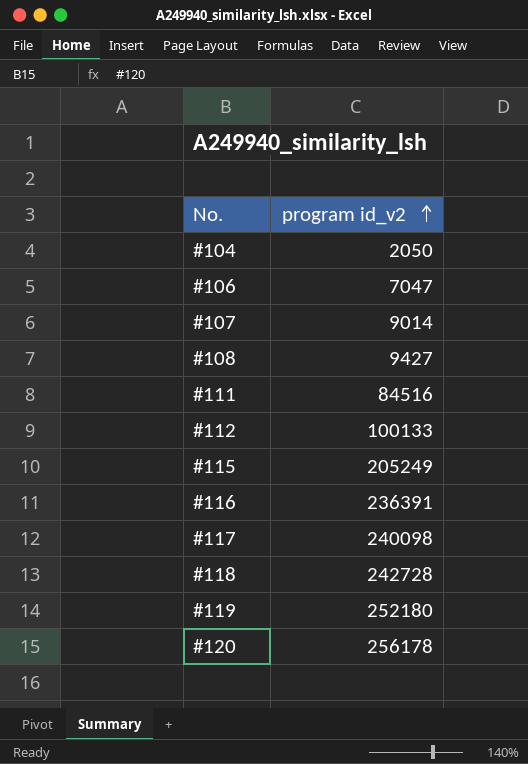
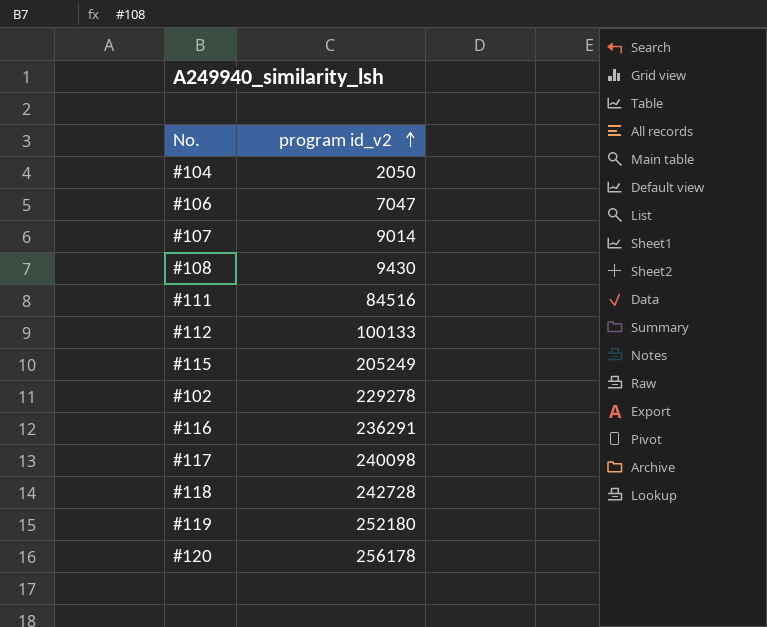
#108 | program id_v2: 9427 -> 9430
row #102: none -> 229278
#116 | program id_v2: 236391 -> 236291

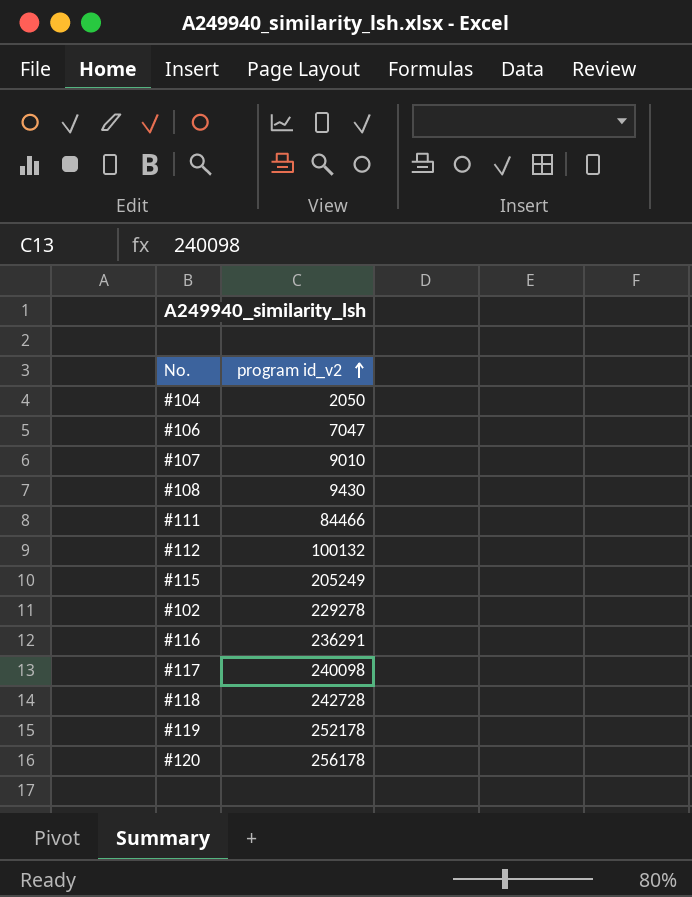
#107 | program id_v2: 9014 -> 9010
#111 | program id_v2: 84516 -> 84466
#112 | program id_v2: 100133 -> 100132
#119 | program id_v2: 252180 -> 252178

